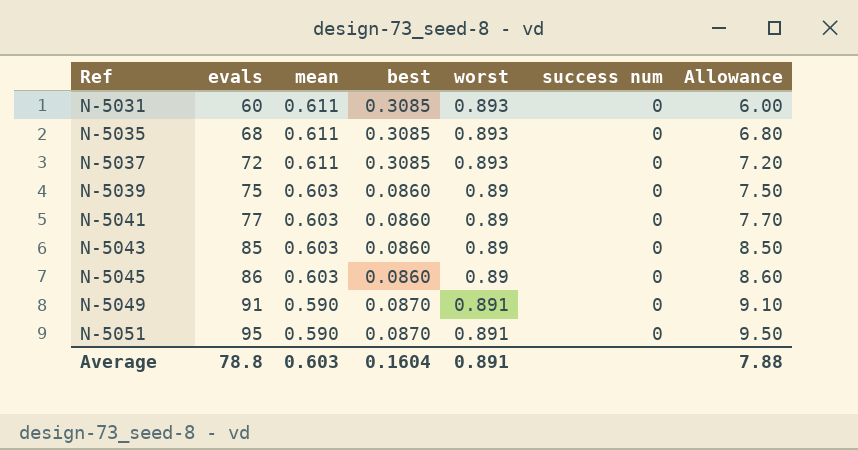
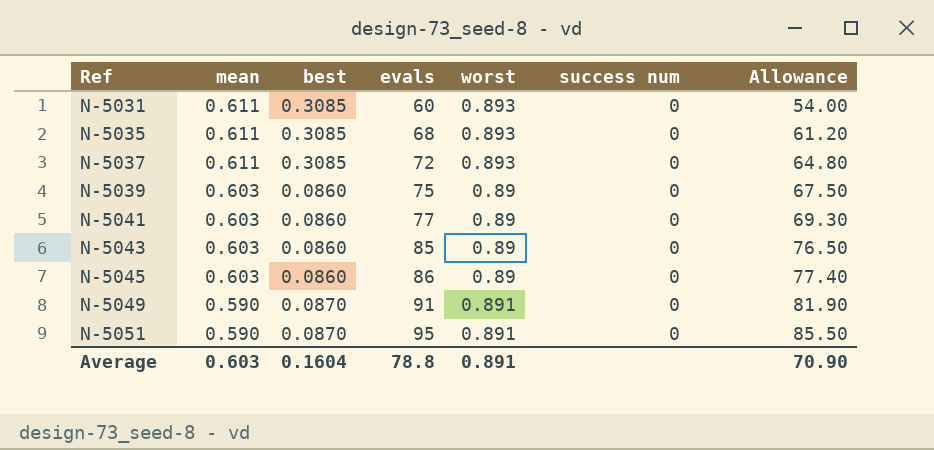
column evals | position: 2 -> 4
column Allowance | formula: [evals] * 0.1 -> [evals] * 0.9
Average | Allowance: 7.88 -> 70.90

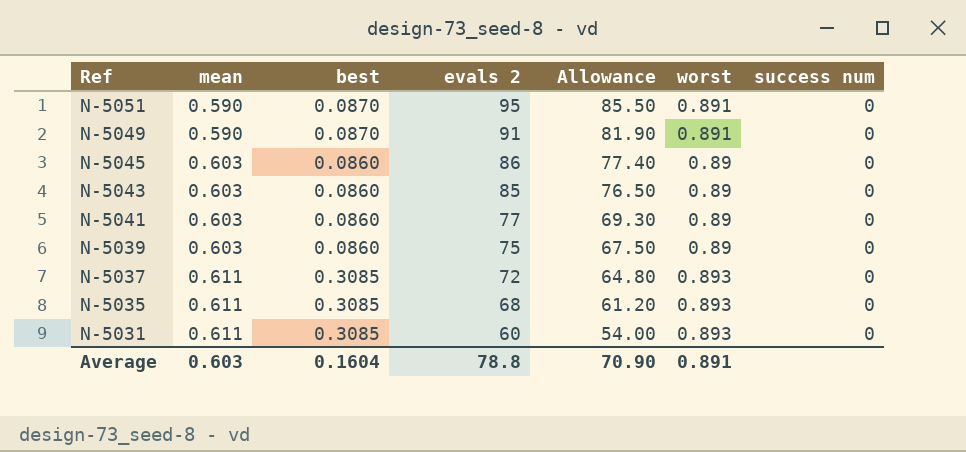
row order: Ref ascending -> Ref descending
column name: evals -> evals 2
column Allowance | position: 7 -> 5

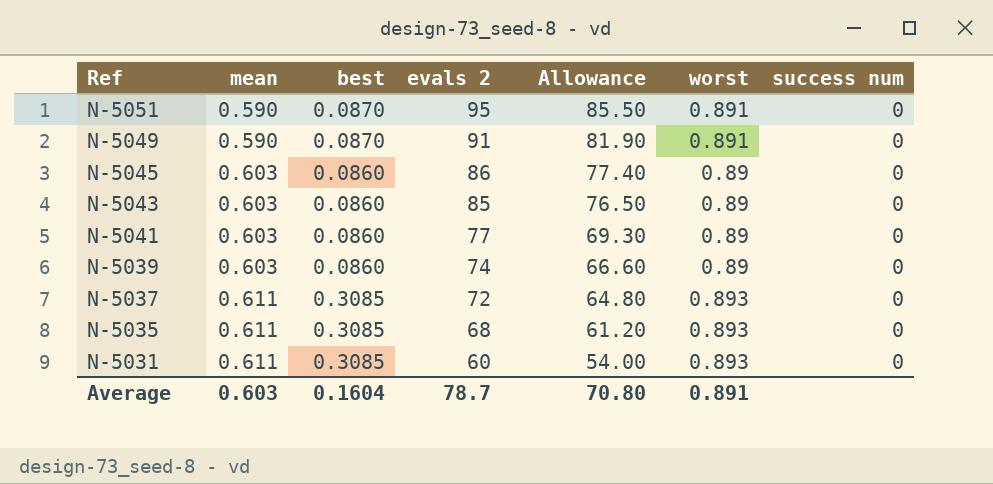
N-5039 | evals 2: 75 -> 74
N-5039 | Allowance: 67.50 -> 66.60
Average | evals 2: 78.8 -> 78.7
Average | Allowance: 70.90 -> 70.80

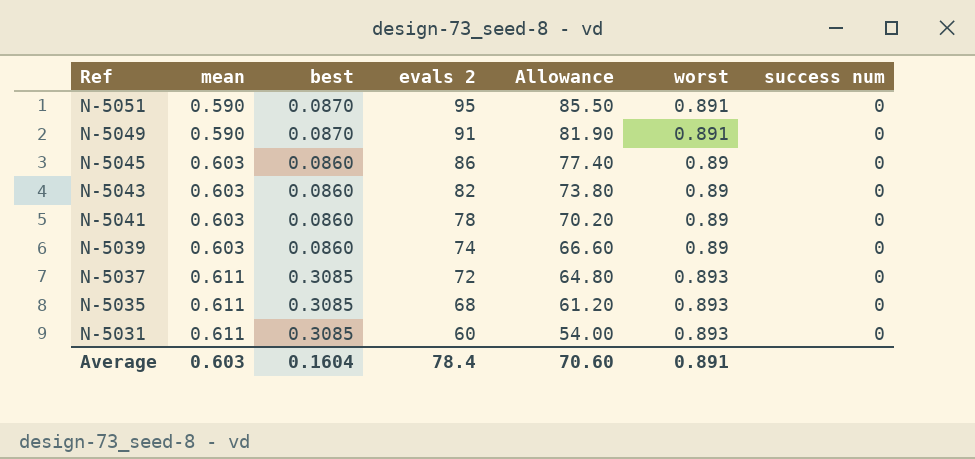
N-5043 | evals 2: 85 -> 82
N-5043 | Allowance: 76.50 -> 73.80
N-5041 | evals 2: 77 -> 78
N-5041 | Allowance: 69.30 -> 70.20
Average | evals 2: 78.7 -> 78.4
Average | Allowance: 70.80 -> 70.60

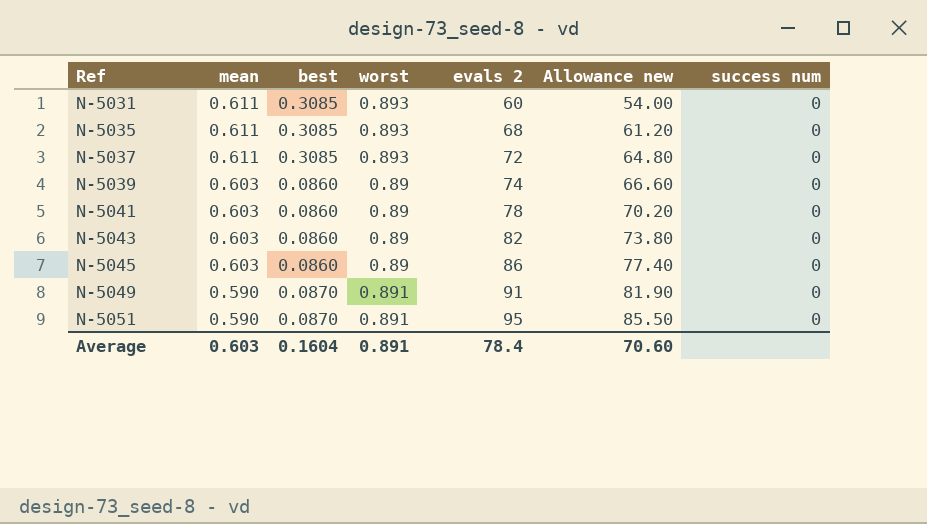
row order: Ref descending -> Ref ascending
column worst | position: 6 -> 4
column name: Allowance -> Allowance new

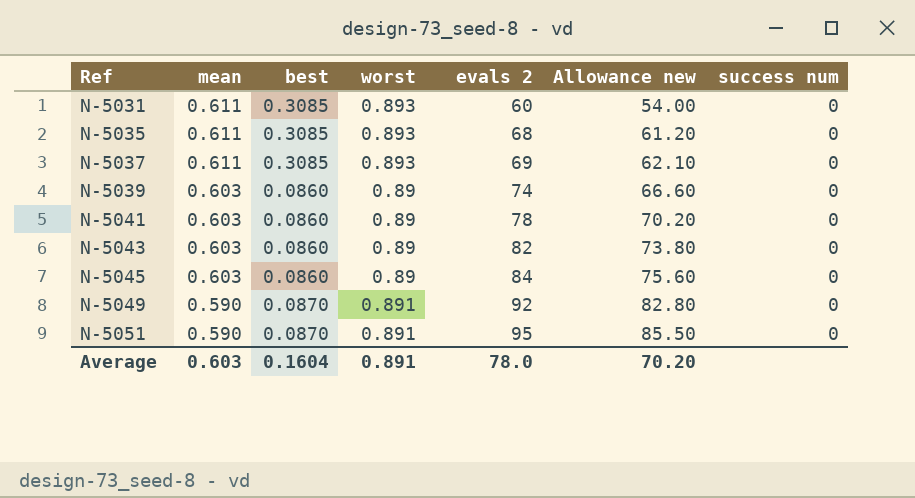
N-5037 | evals 2: 72 -> 69
N-5037 | Allowance new: 64.80 -> 62.10
N-5045 | evals 2: 86 -> 84
N-5045 | Allowance new: 77.40 -> 75.60
N-5049 | evals 2: 91 -> 92
N-5049 | Allowance new: 81.90 -> 82.80
Average | evals 2: 78.4 -> 78.0
Average | Allowance new: 70.60 -> 70.20

